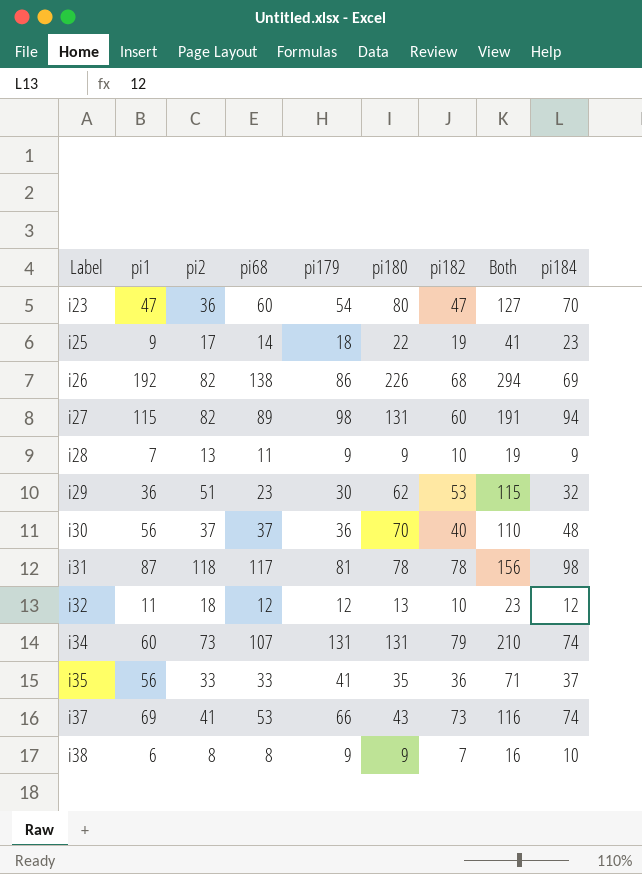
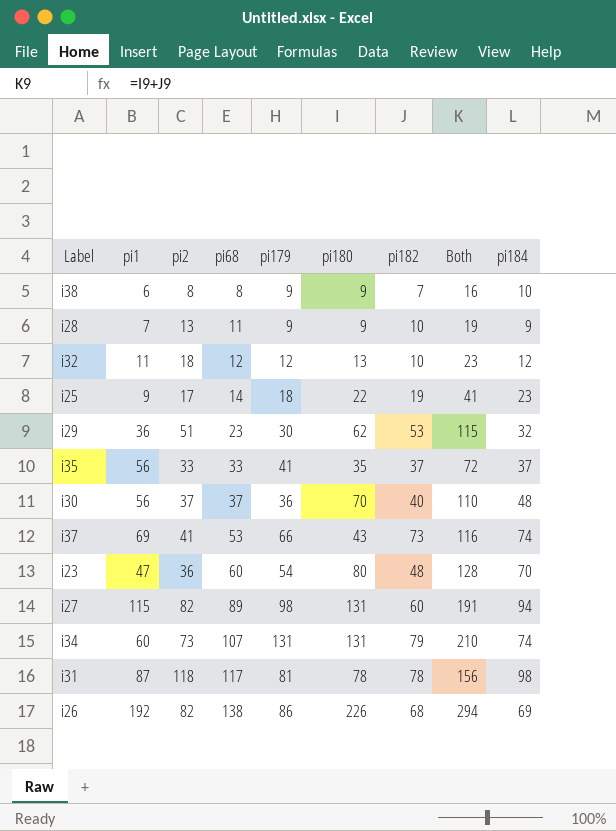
row order: Label ascending -> pi68 ascending
i35 | pi182: 36 -> 37
i35 | Both: 71 -> 72
i23 | pi182: 47 -> 48
i23 | Both: 127 -> 128

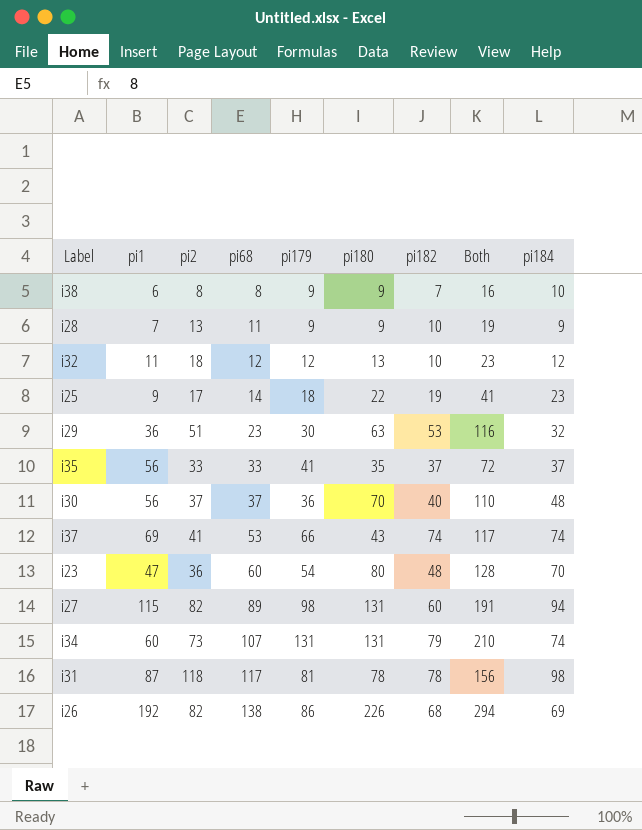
i29 | pi180: 62 -> 63
i29 | Both: 115 -> 116
i37 | pi182: 73 -> 74
i37 | Both: 116 -> 117

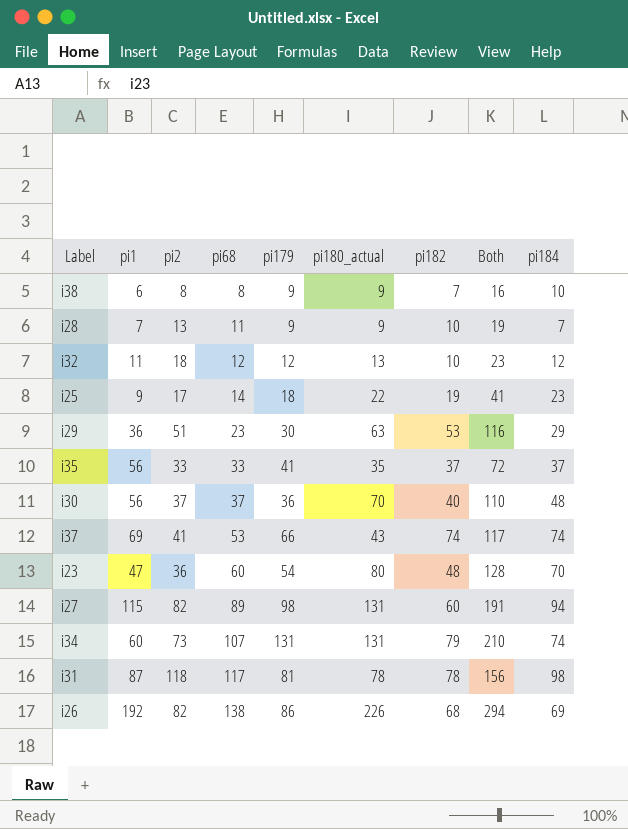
column name: pi180 -> pi180_actual
i28 | pi184: 9 -> 7
i29 | pi184: 32 -> 29

